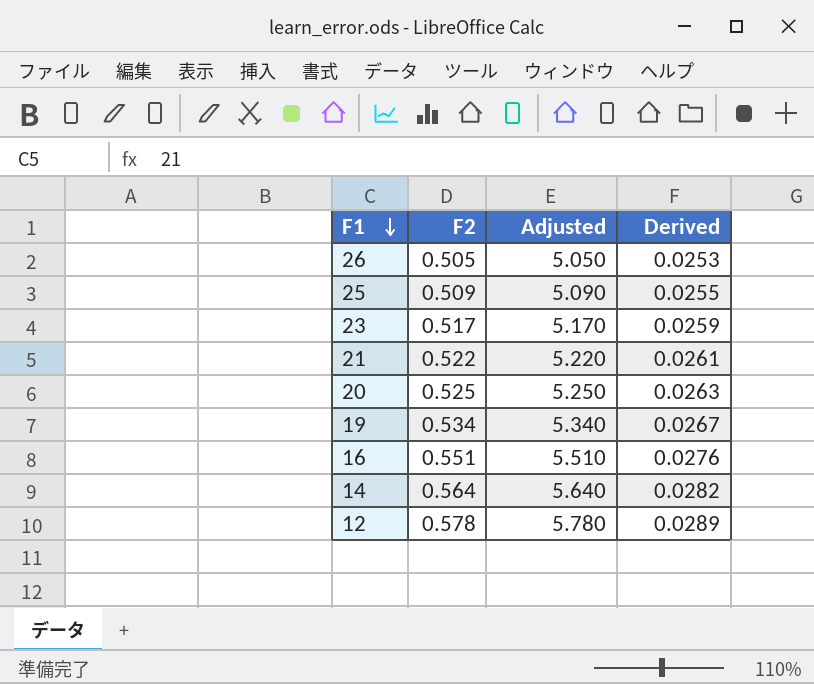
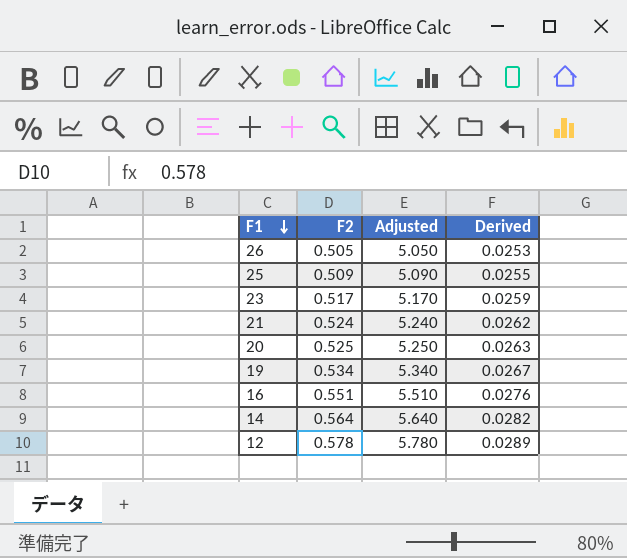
21 | F2: 0.522 -> 0.524
21 | Adjusted: 5.220 -> 5.240
21 | Derived: 0.0261 -> 0.0262

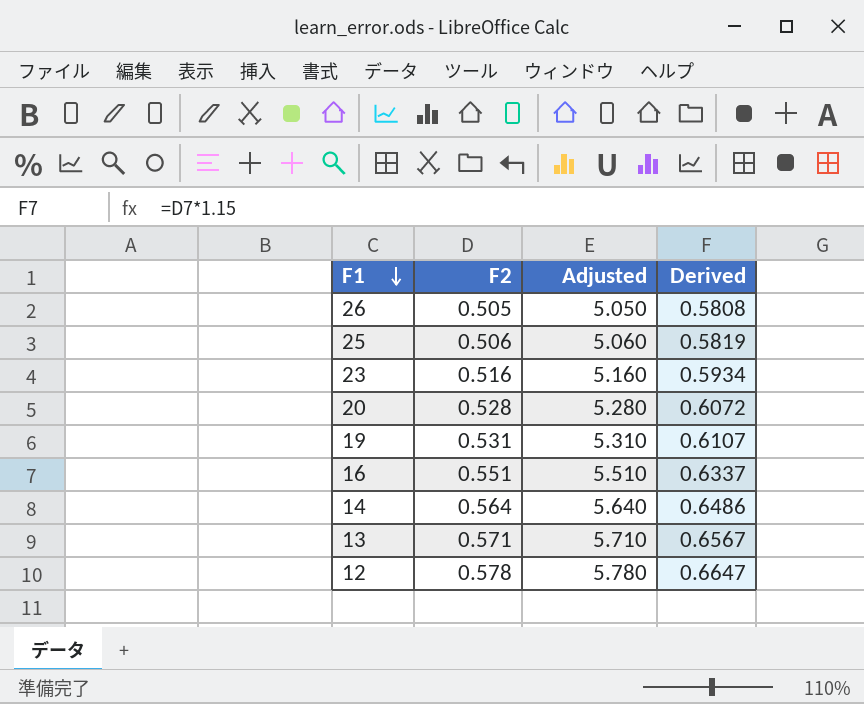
column Derived | formula: [F2] * 0.05 -> [F2] * 1.15
row 21: 0.524 | 5.240 | 0.0262 -> none
25 | F2: 0.509 -> 0.506
25 | Adjusted: 5.090 -> 5.060
23 | F2: 0.517 -> 0.516
23 | Adjusted: 5.170 -> 5.160
20 | F2: 0.525 -> 0.528
20 | Adjusted: 5.250 -> 5.280
19 | F2: 0.534 -> 0.531
19 | Adjusted: 5.340 -> 5.310
row 13: none -> 0.571 | 5.710 | 0.6567

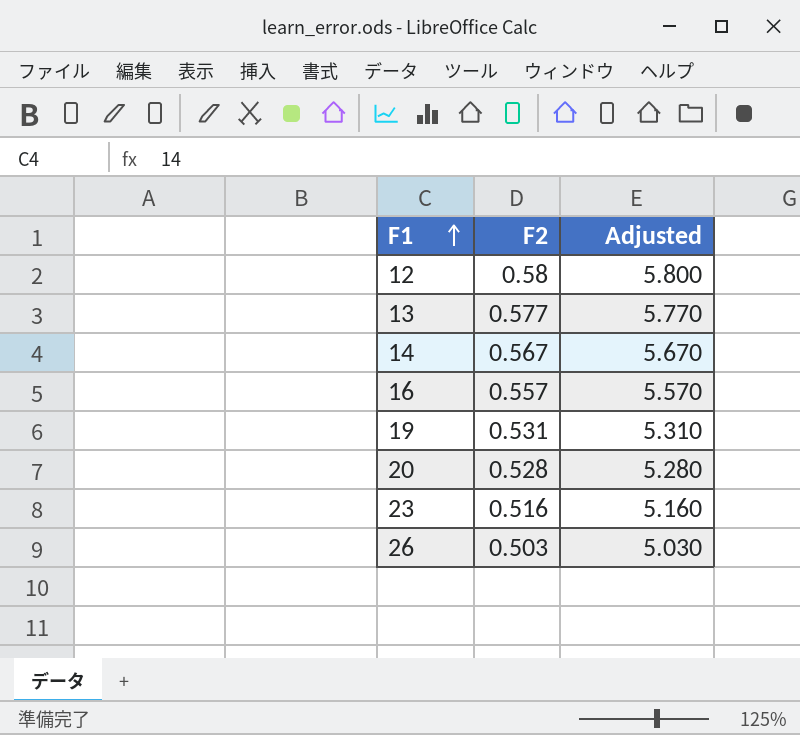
row order: F1 descending -> F1 ascending
column Derived | formula: [F2] * 1.15 -> none
row 25: 0.506 | 5.060 | 0.5819 -> none
12 | F2: 0.578 -> 0.58
12 | Adjusted: 5.780 -> 5.800
13 | F2: 0.571 -> 0.577
13 | Adjusted: 5.710 -> 5.770
14 | F2: 0.564 -> 0.567
14 | Adjusted: 5.640 -> 5.670
16 | F2: 0.551 -> 0.557
16 | Adjusted: 5.510 -> 5.570
26 | F2: 0.505 -> 0.503
26 | Adjusted: 5.050 -> 5.030

